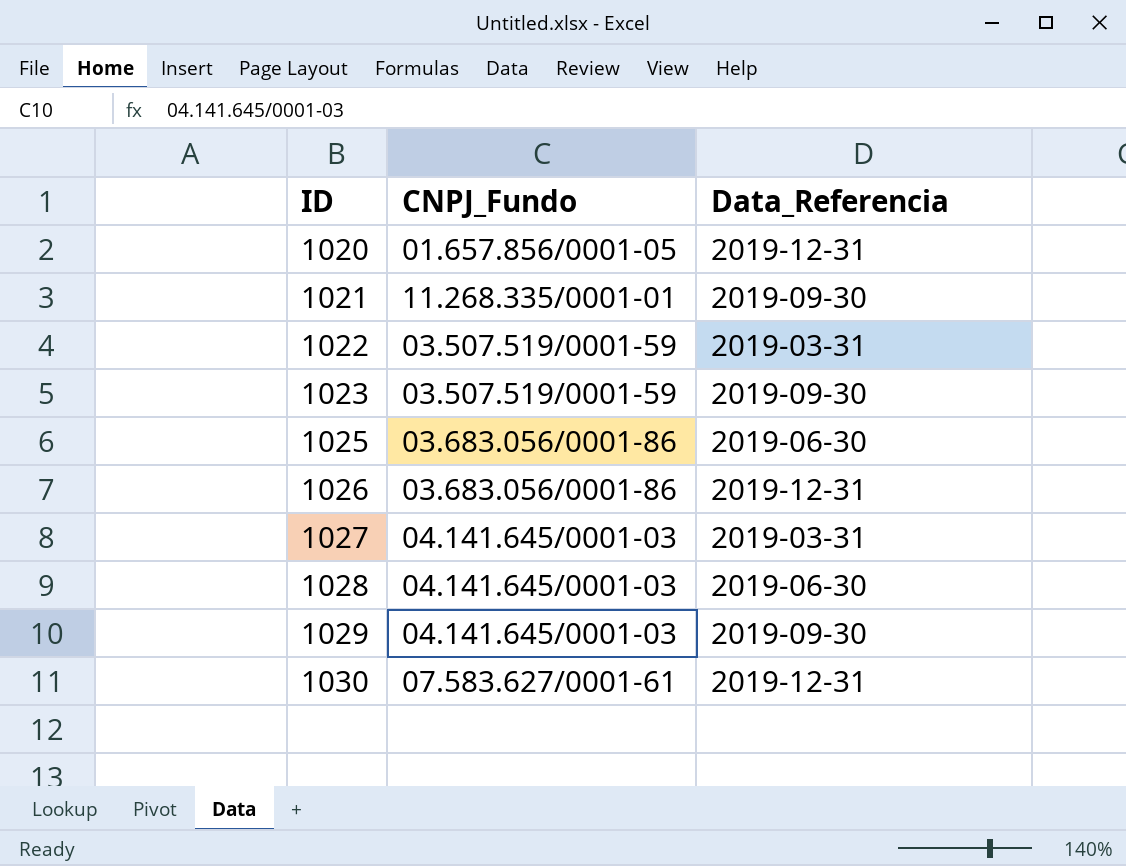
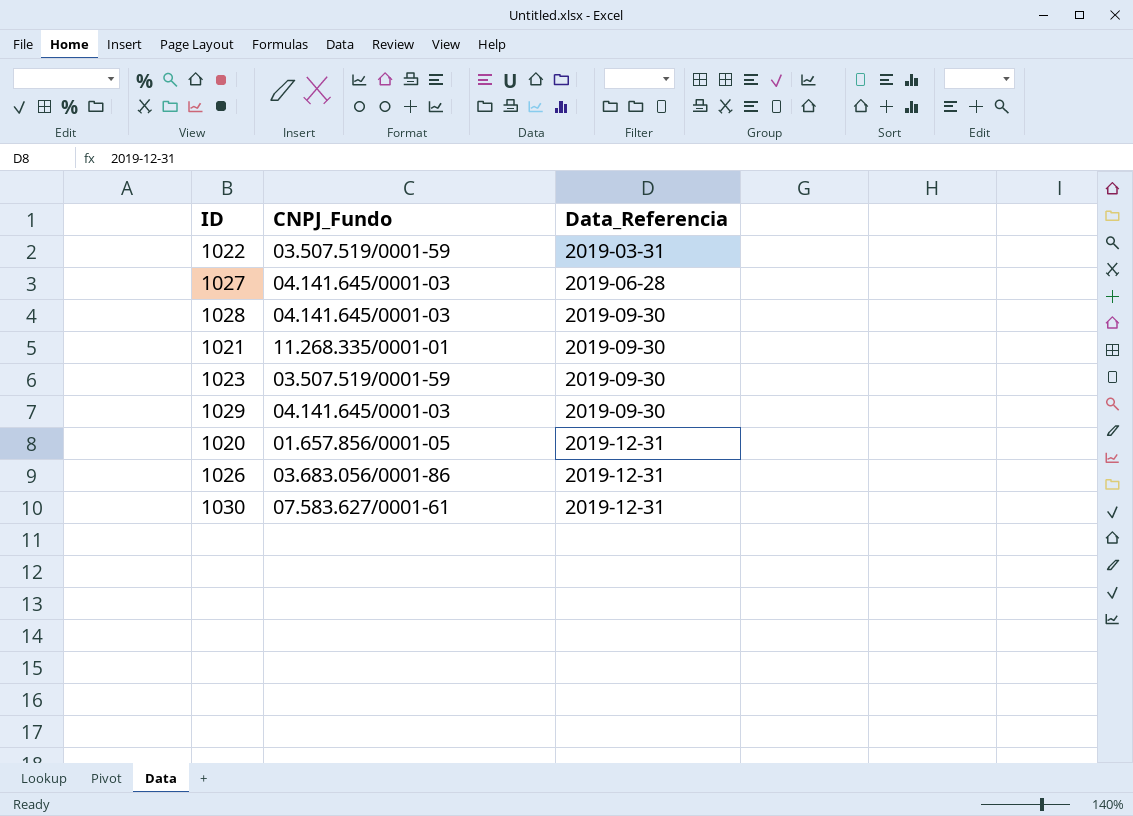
row order: ID ascending -> Data_Referencia ascending
row 1025: 03.683.056/0001-86 | 2019-06-30 -> none
1027 | Data_Referencia: 2019-03-31 -> 2019-06-28
1028 | Data_Referencia: 2019-06-30 -> 2019-09-30

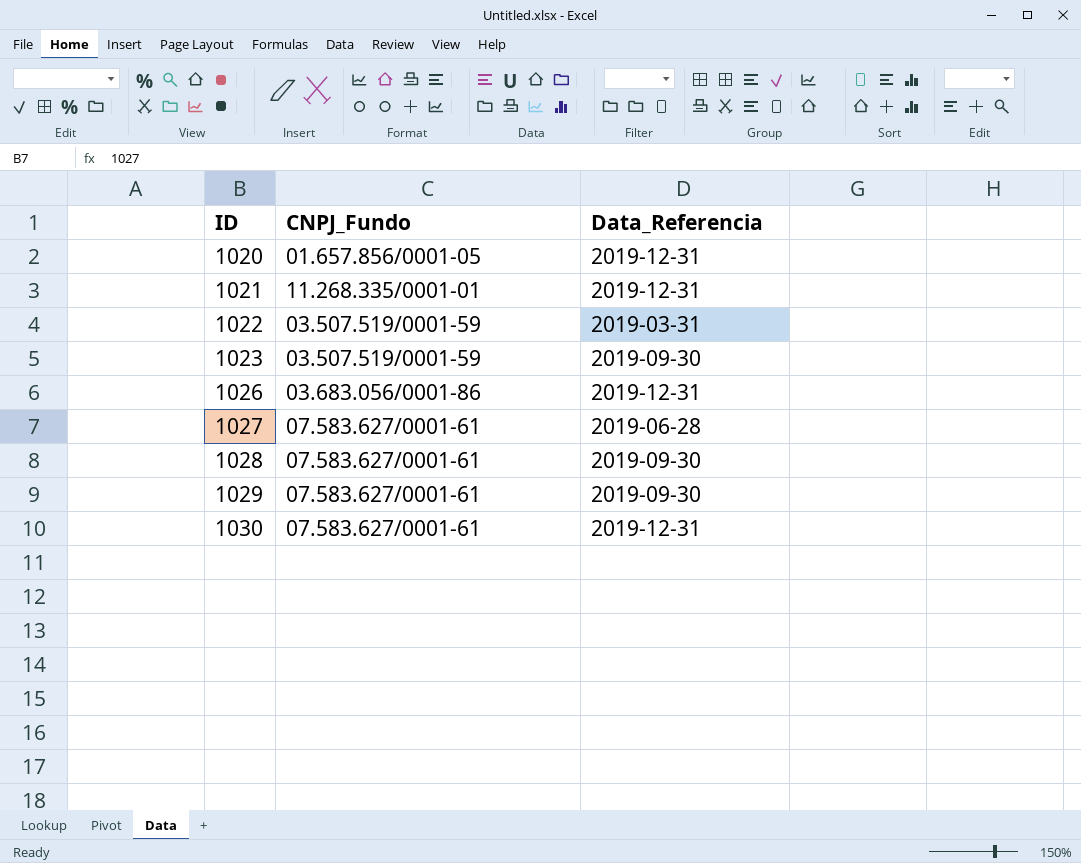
row order: Data_Referencia ascending -> ID ascending
1021 | Data_Referencia: 2019-09-30 -> 2019-12-31
1027 | CNPJ_Fundo: 04.141.645/0001-03 -> 07.583.627/0001-61
1028 | CNPJ_Fundo: 04.141.645/0001-03 -> 07.583.627/0001-61
1029 | CNPJ_Fundo: 04.141.645/0001-03 -> 07.583.627/0001-61

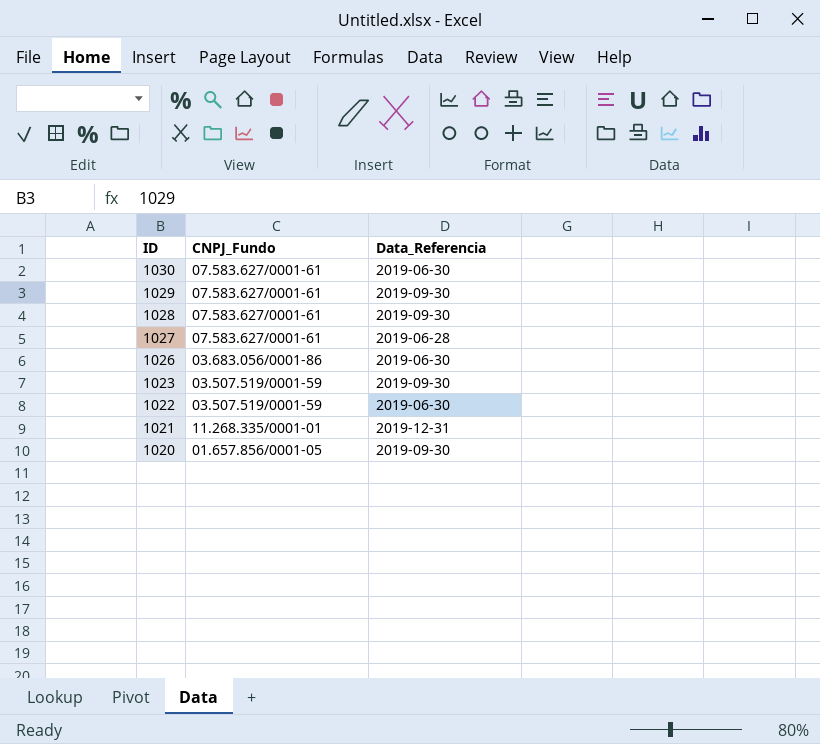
row order: ID ascending -> ID descending
1030 | Data_Referencia: 2019-12-31 -> 2019-06-30
1026 | Data_Referencia: 2019-12-31 -> 2019-06-30
1022 | Data_Referencia: 2019-03-31 -> 2019-06-30
1020 | Data_Referencia: 2019-12-31 -> 2019-09-30

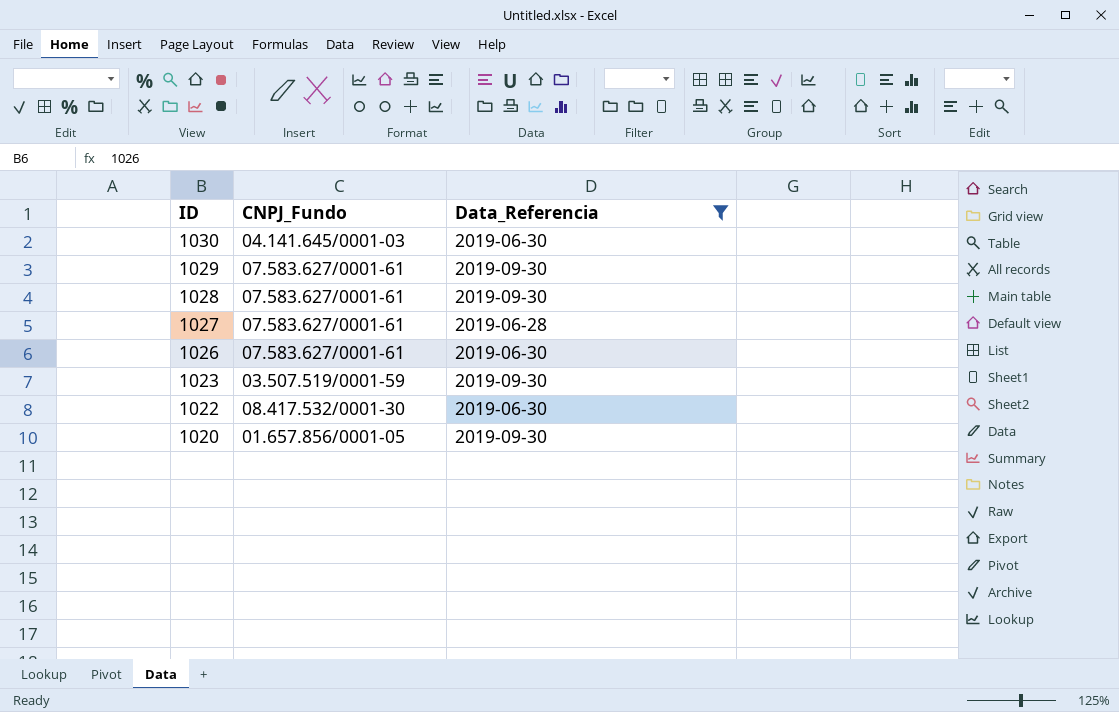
filter: none -> Data_Referencia != 2019-12-31
1030 | CNPJ_Fundo: 07.583.627/0001-61 -> 04.141.645/0001-03
1026 | CNPJ_Fundo: 03.683.056/0001-86 -> 07.583.627/0001-61
1022 | CNPJ_Fundo: 03.507.519/0001-59 -> 08.417.532/0001-30

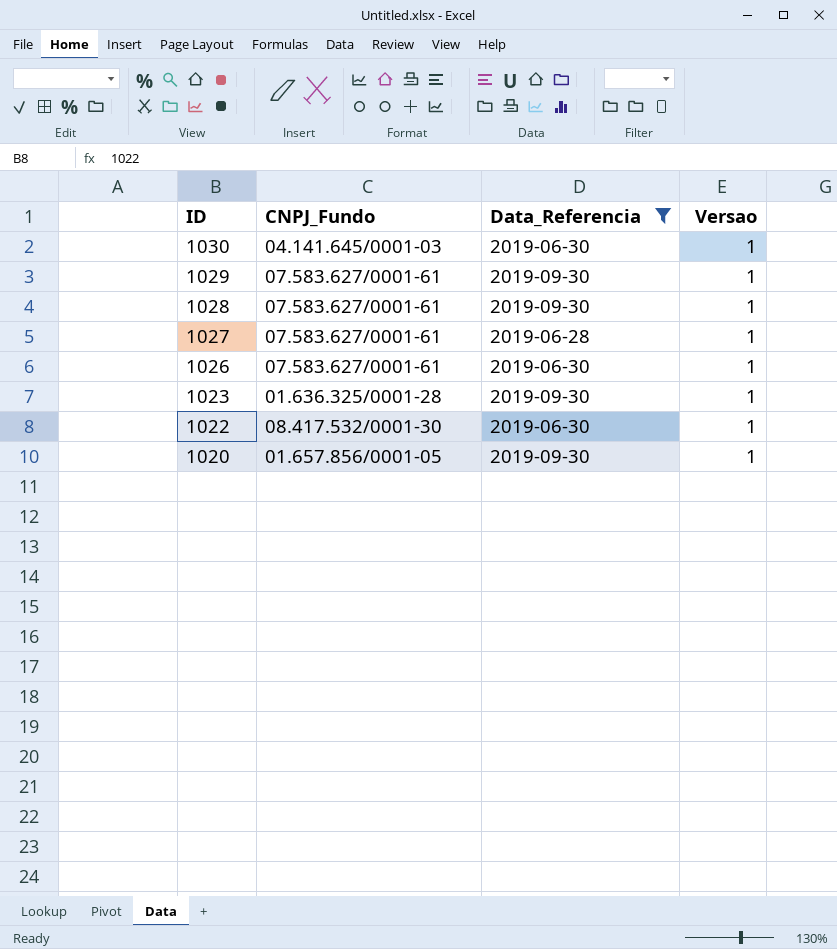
column Versao | position: none -> 4
1023 | CNPJ_Fundo: 03.507.519/0001-59 -> 01.636.325/0001-28

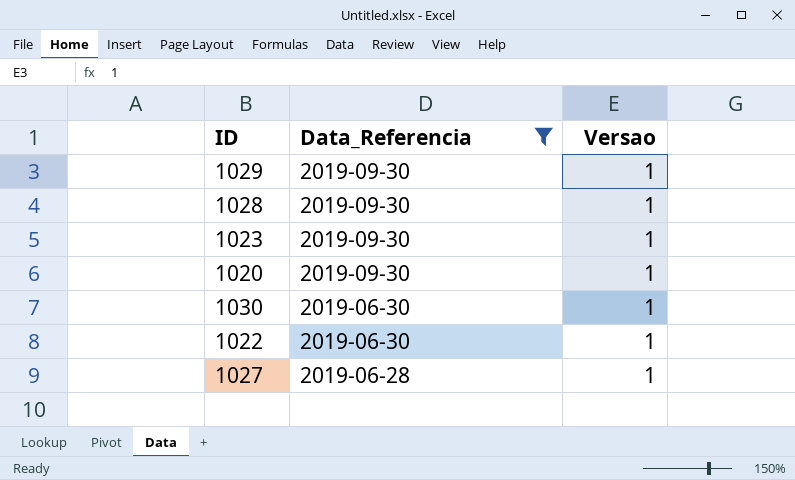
row order: ID descending -> Data_Referencia descending
column CNPJ_Fundo | position: 2 -> none
row 1026: 07.583.627/0001-61 | 2019-06-30 | 1 -> none

